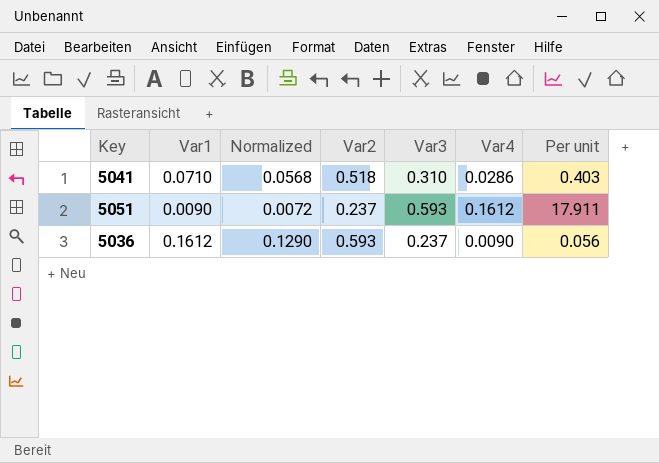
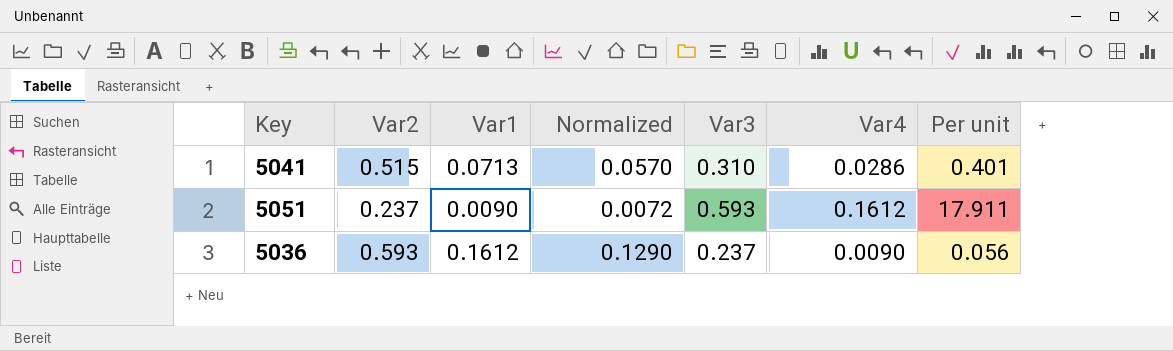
column Var2 | position: 4 -> 2
5041 | Var2: 0.518 -> 0.515
5041 | Var1: 0.0710 -> 0.0713
5041 | Normalized: 0.0568 -> 0.0570
5041 | Per unit: 0.403 -> 0.401

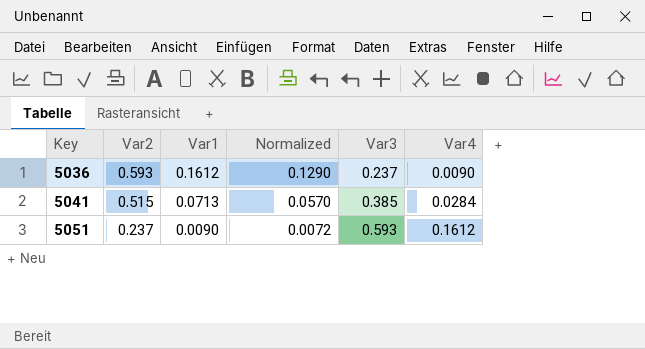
row order: none -> Key ascending
column Per unit | formula: [Var4] / [Var1] -> none
5041 | Var3: 0.310 -> 0.385
5041 | Var4: 0.0286 -> 0.0284

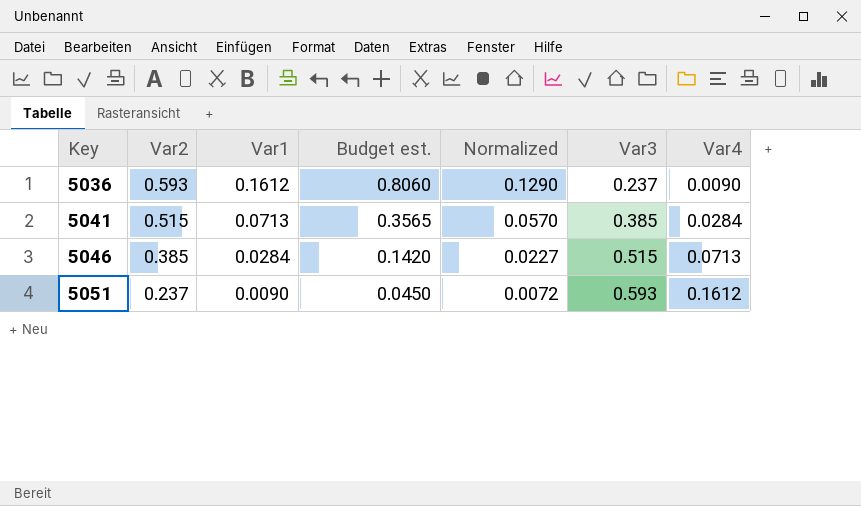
column Budget est. | formula: none -> [Var1] * 5
row 5046: none -> 0.385 | 0.0284 | 0.1420 | 0.0227 | 0.515 | 0.0713

